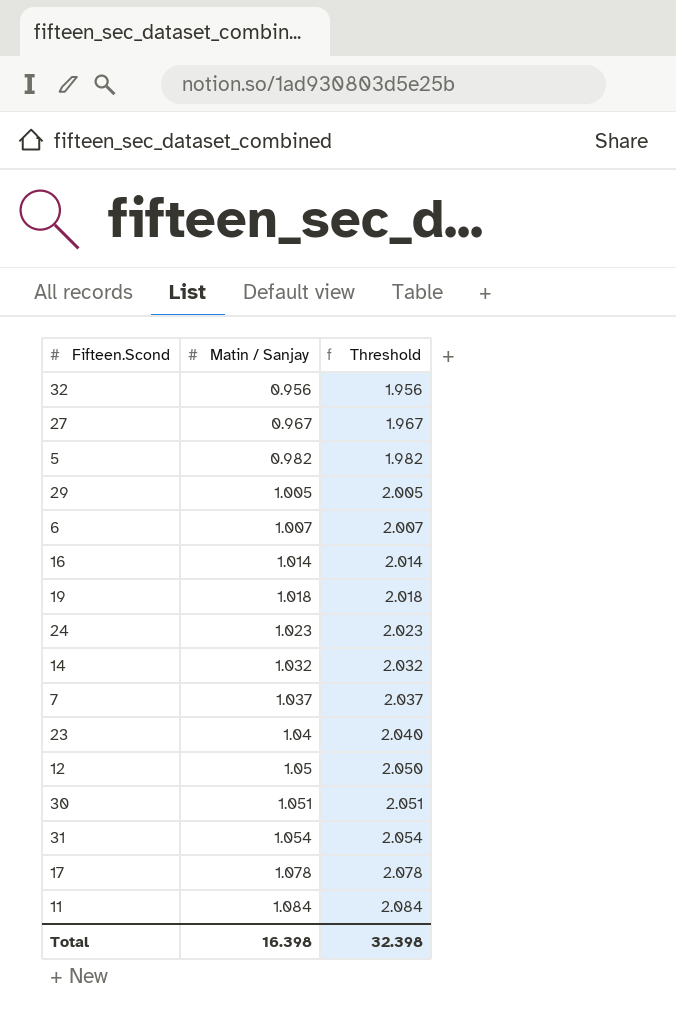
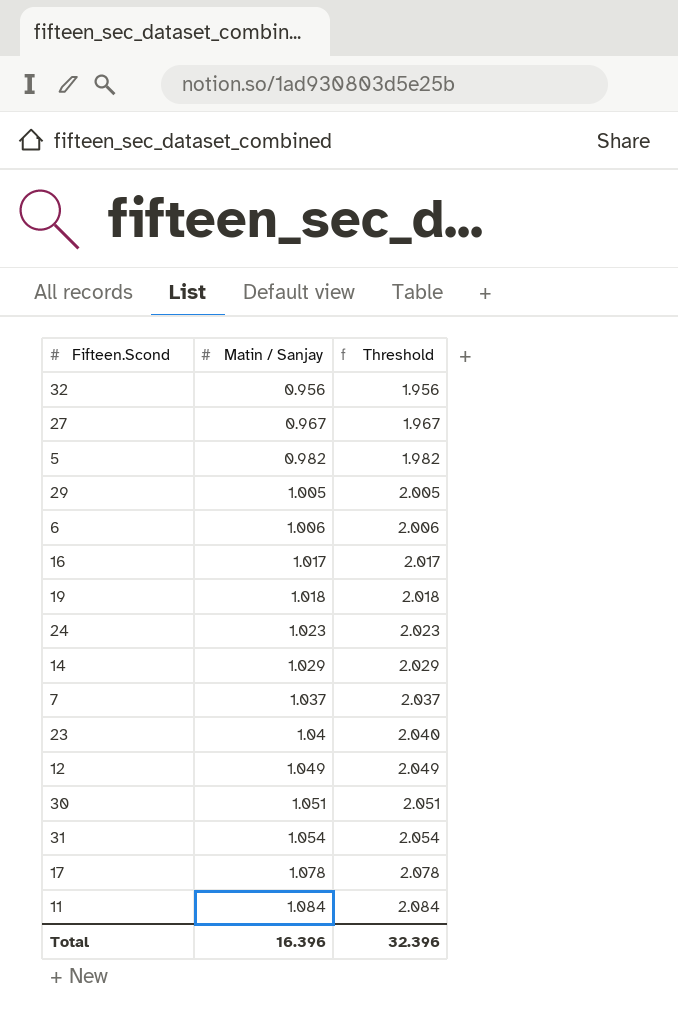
6 | Matin / Sanjay: 1.007 -> 1.006
6 | Threshold: 2.007 -> 2.006
16 | Matin / Sanjay: 1.014 -> 1.017
16 | Threshold: 2.014 -> 2.017
14 | Matin / Sanjay: 1.032 -> 1.029
14 | Threshold: 2.032 -> 2.029
12 | Matin / Sanjay: 1.05 -> 1.049
12 | Threshold: 2.050 -> 2.049
Total | Matin / Sanjay: 16.398 -> 16.396
Total | Threshold: 32.398 -> 32.396

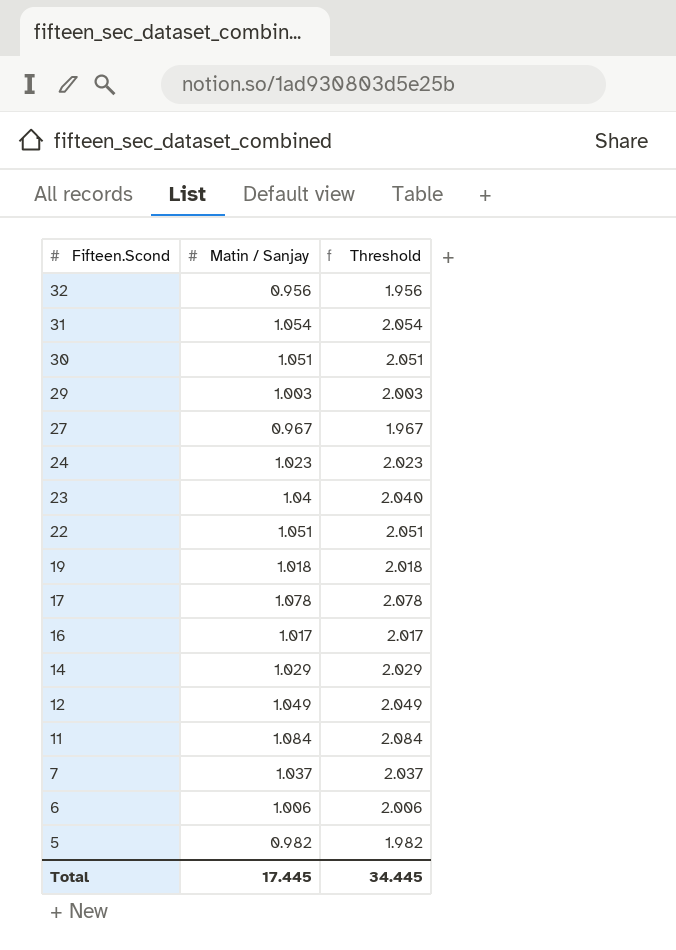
row order: Matin / Sanjay ascending -> Fifteen.Scond descending
29 | Matin / Sanjay: 1.005 -> 1.003
29 | Threshold: 2.005 -> 2.003
row 22: none -> 1.051 | 2.051
Total | Matin / Sanjay: 16.396 -> 17.445
Total | Threshold: 32.396 -> 34.445

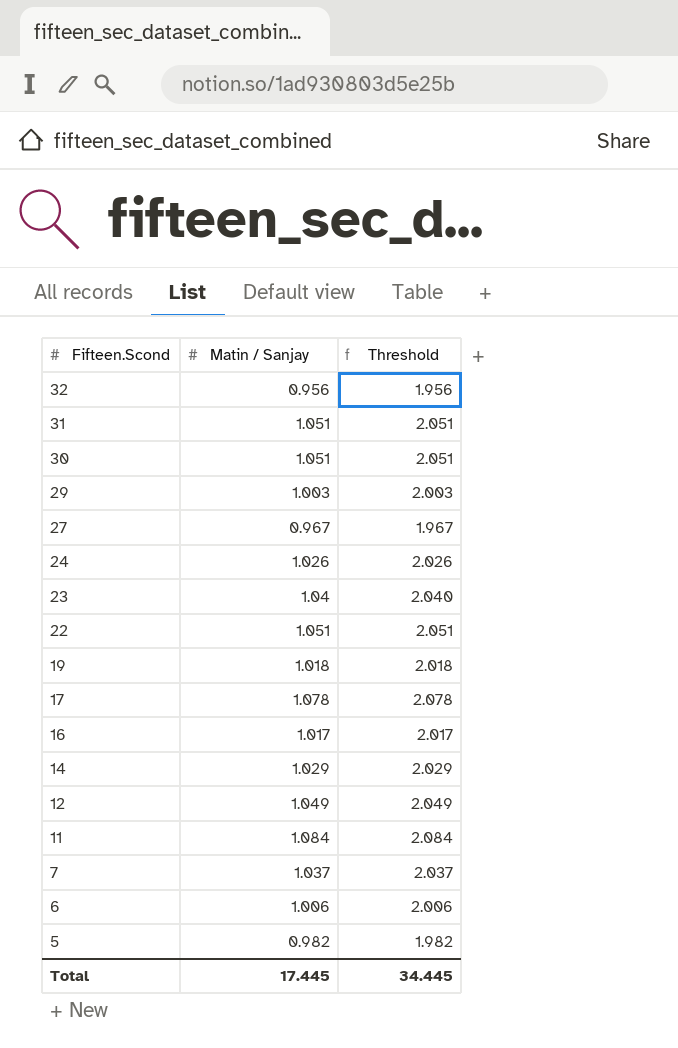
31 | Matin / Sanjay: 1.054 -> 1.051
31 | Threshold: 2.054 -> 2.051
24 | Matin / Sanjay: 1.023 -> 1.026
24 | Threshold: 2.023 -> 2.026

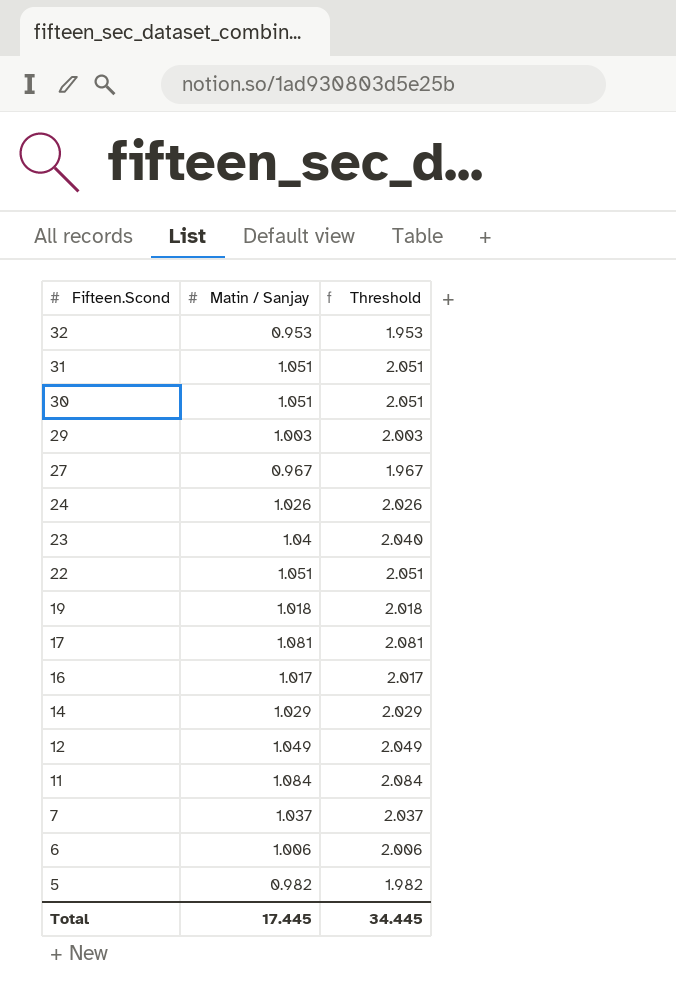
32 | Matin / Sanjay: 0.956 -> 0.953
32 | Threshold: 1.956 -> 1.953
17 | Matin / Sanjay: 1.078 -> 1.081
17 | Threshold: 2.078 -> 2.081

